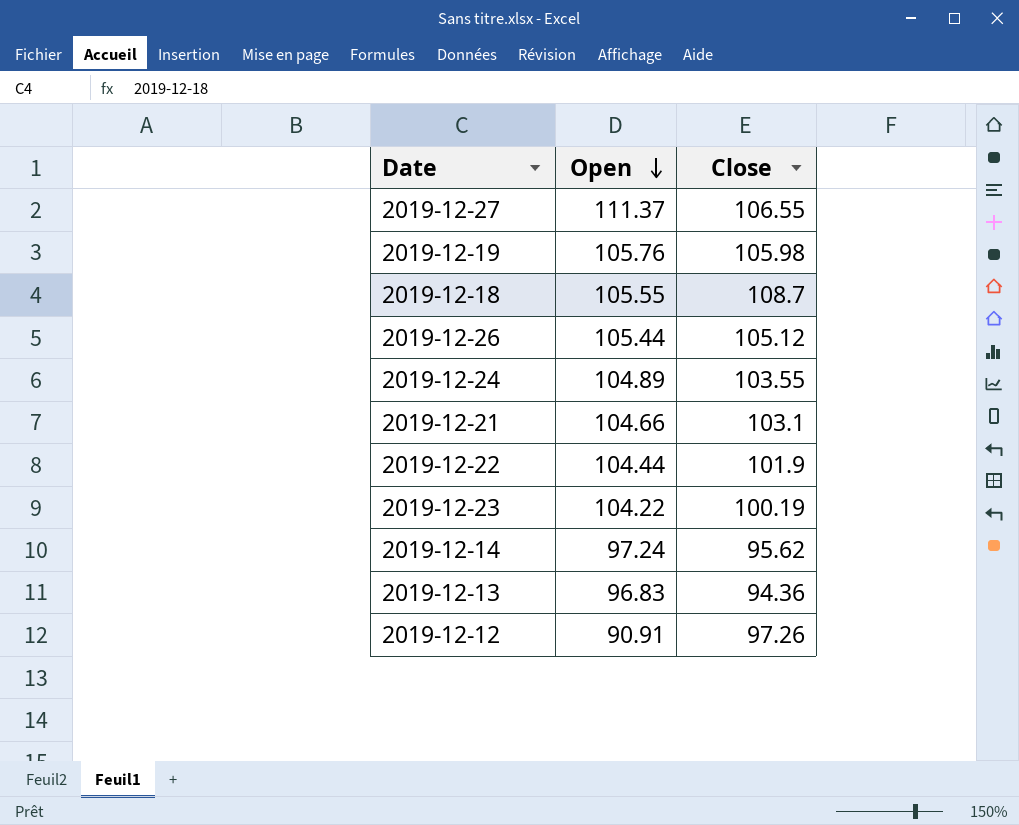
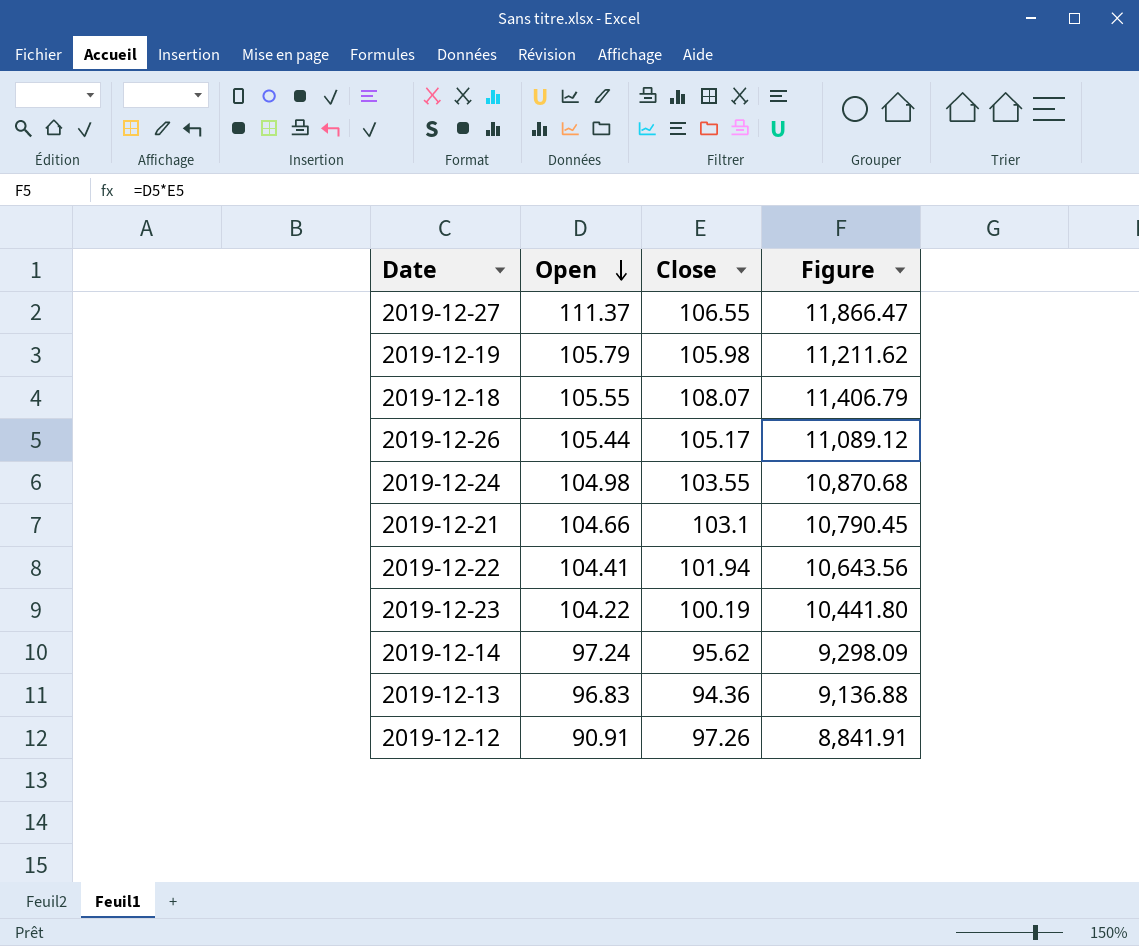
column Figure | formula: none -> [Open] * [Close]
2019-12-19 | Open: 105.76 -> 105.79
2019-12-18 | Close: 108.7 -> 108.07
2019-12-26 | Close: 105.12 -> 105.17
2019-12-24 | Open: 104.89 -> 104.98
2019-12-22 | Open: 104.44 -> 104.41
2019-12-22 | Close: 101.9 -> 101.94

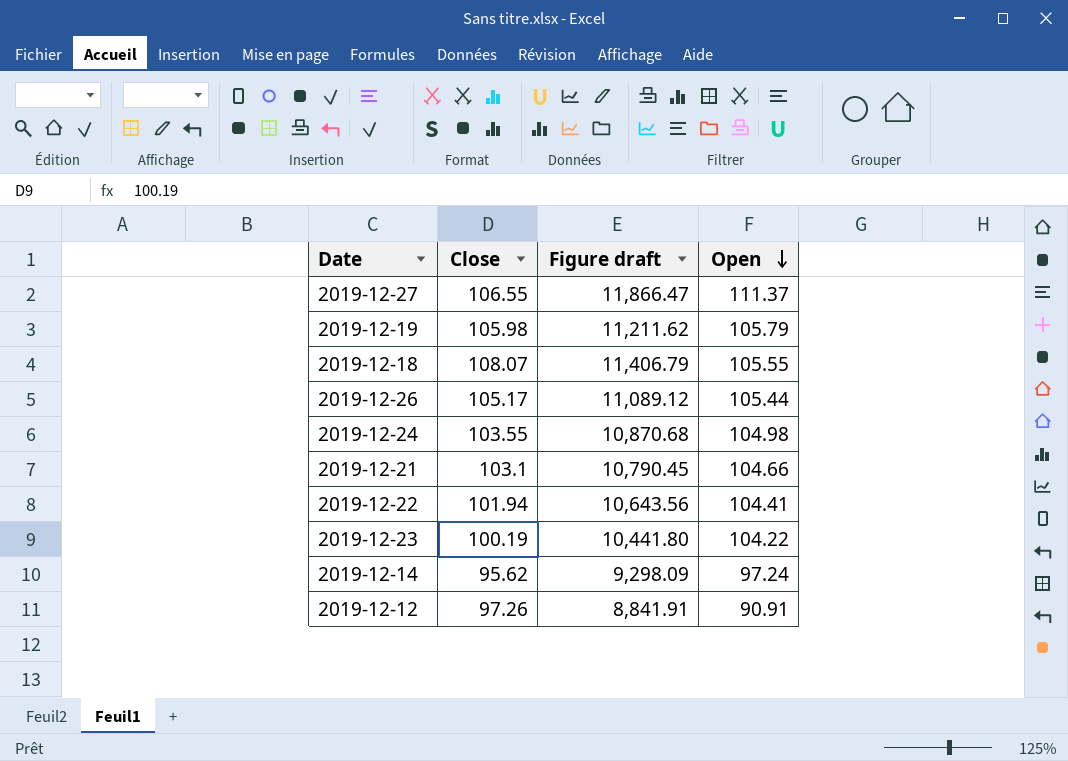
column name: Figure -> Figure draft
column Open | position: 2 -> 4
row 2019-12-13: 96.83 | 94.36 | 9,136.88 -> none

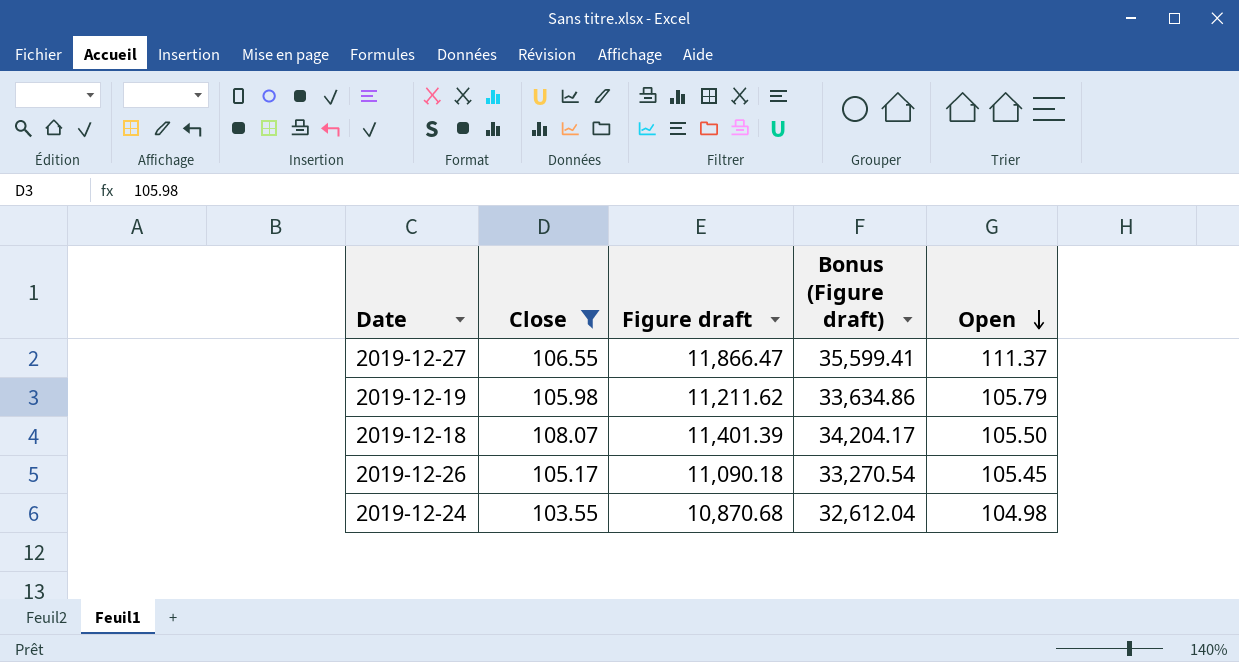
filter: none -> Close >= 103.55
column Bonus (Figure draft) | formula: none -> [Figure draft] * 3
2019-12-18 | Figure draft: 11,406.79 -> 11,401.39
2019-12-18 | Open: 105.55 -> 105.50
2019-12-26 | Figure draft: 11,089.12 -> 11,090.18
2019-12-26 | Open: 105.44 -> 105.45

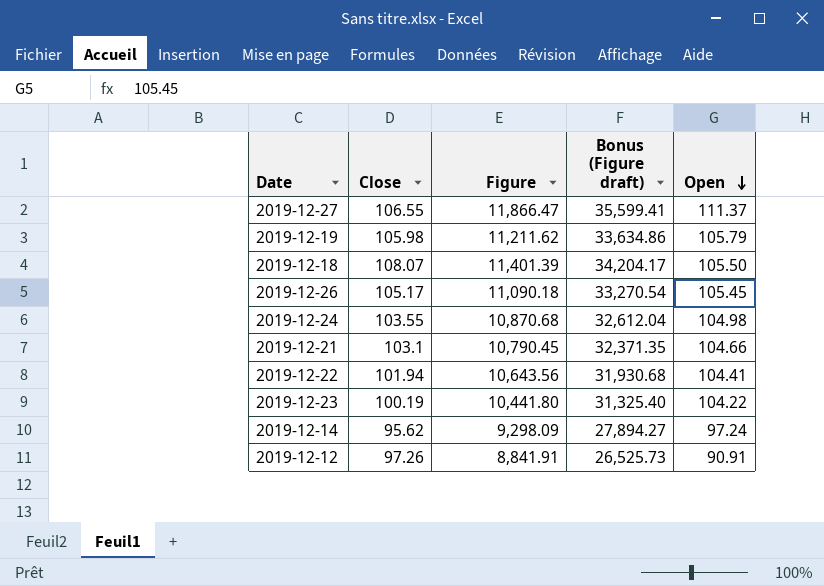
filter: Close >= 103.55 -> none
column name: Figure draft -> Figure

